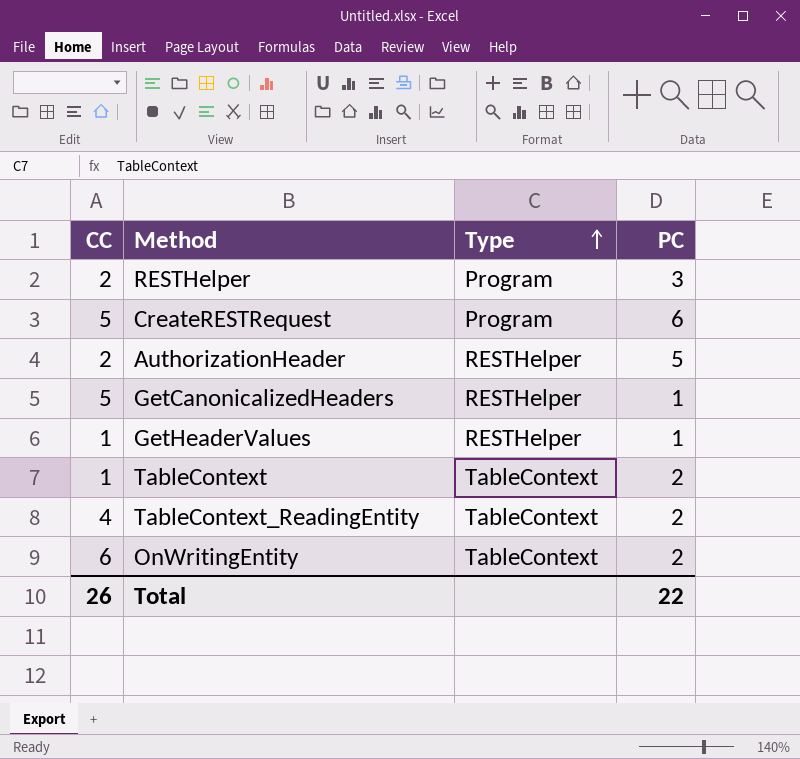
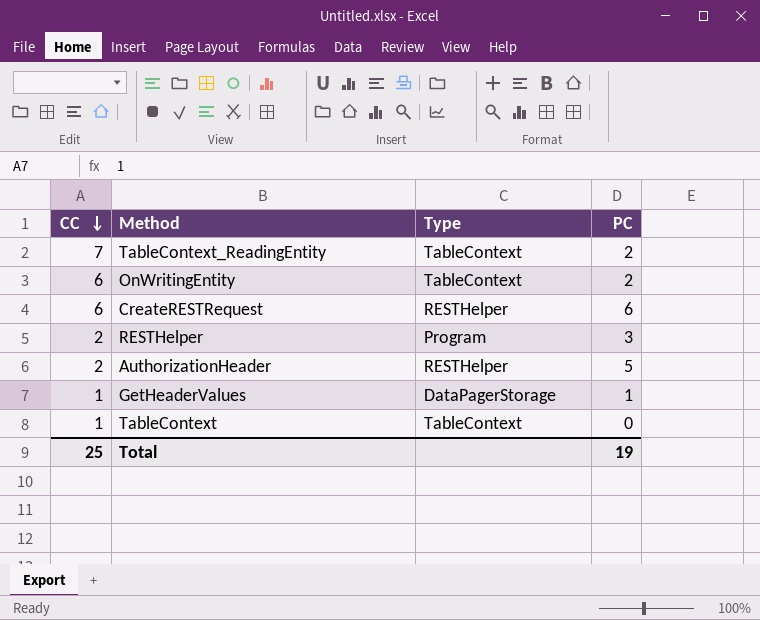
row order: Type ascending -> CC descending
row GetCanonicalizedHeaders: 5 | RESTHelper | 1 -> none
TableContext_ReadingEntity | CC: 4 -> 7
CreateRESTRequest | CC: 5 -> 6
CreateRESTRequest | Type: Program -> RESTHelper
GetHeaderValues | Type: RESTHelper -> DataPagerStorage
TableContext | PC: 2 -> 0
Total | CC: 26 -> 25
Total | PC: 22 -> 19

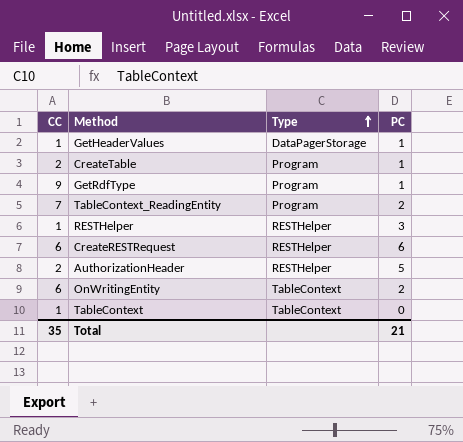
row order: CC descending -> Type ascending
row CreateTable: none -> 2 | Program | 1
row GetRdfType: none -> 9 | Program | 1
TableContext_ReadingEntity | Type: TableContext -> Program
RESTHelper | CC: 2 -> 1
RESTHelper | Type: Program -> RESTHelper
Total | CC: 25 -> 35
Total | PC: 19 -> 21

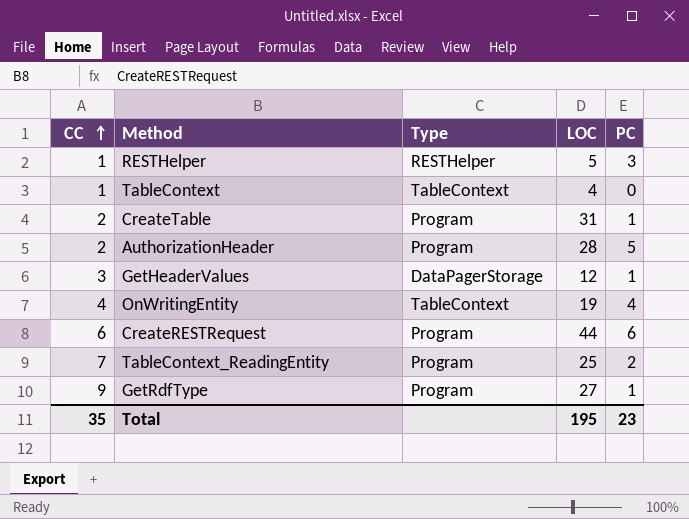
row order: Type ascending -> CC ascending
column LOC | position: none -> 4
AuthorizationHeader | Type: RESTHelper -> Program
GetHeaderValues | CC: 1 -> 3
OnWritingEntity | CC: 6 -> 4
OnWritingEntity | PC: 2 -> 4
CreateRESTRequest | Type: RESTHelper -> Program
Total | PC: 21 -> 23

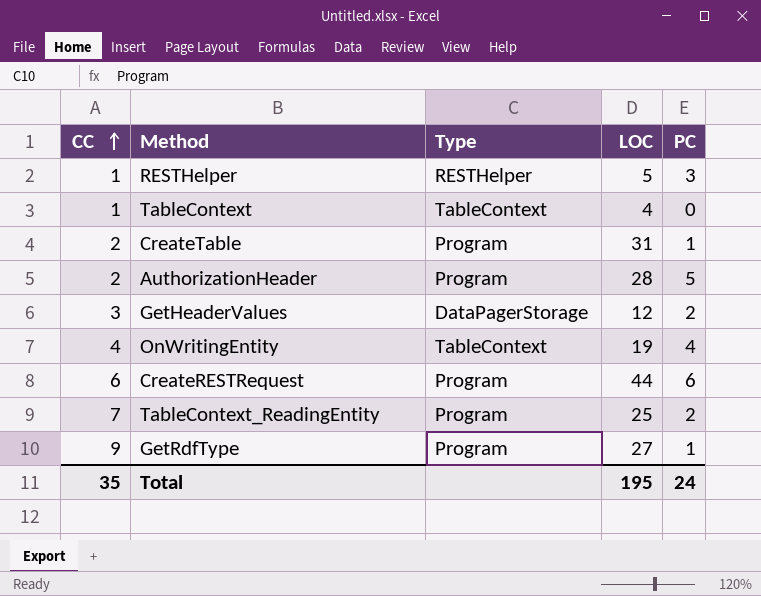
GetHeaderValues | PC: 1 -> 2
Total | PC: 23 -> 24

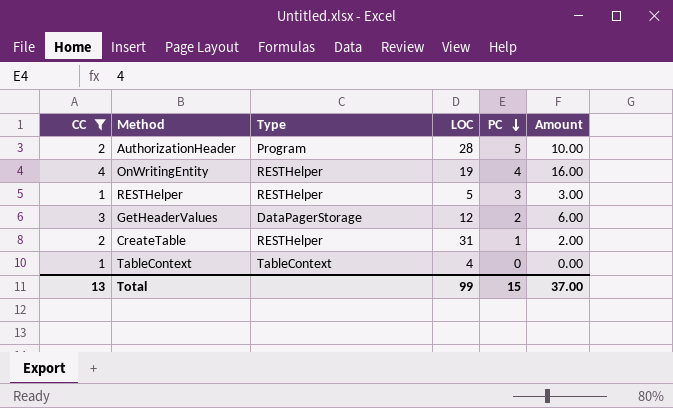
filter: none -> CC <= 4
row order: CC ascending -> PC descending
column Amount | formula: none -> [CC] * [PC]
OnWritingEntity | Type: TableContext -> RESTHelper
CreateTable | Type: Program -> RESTHelper
Total | CC: 35 -> 13
Total | LOC: 195 -> 99
Total | PC: 24 -> 15

